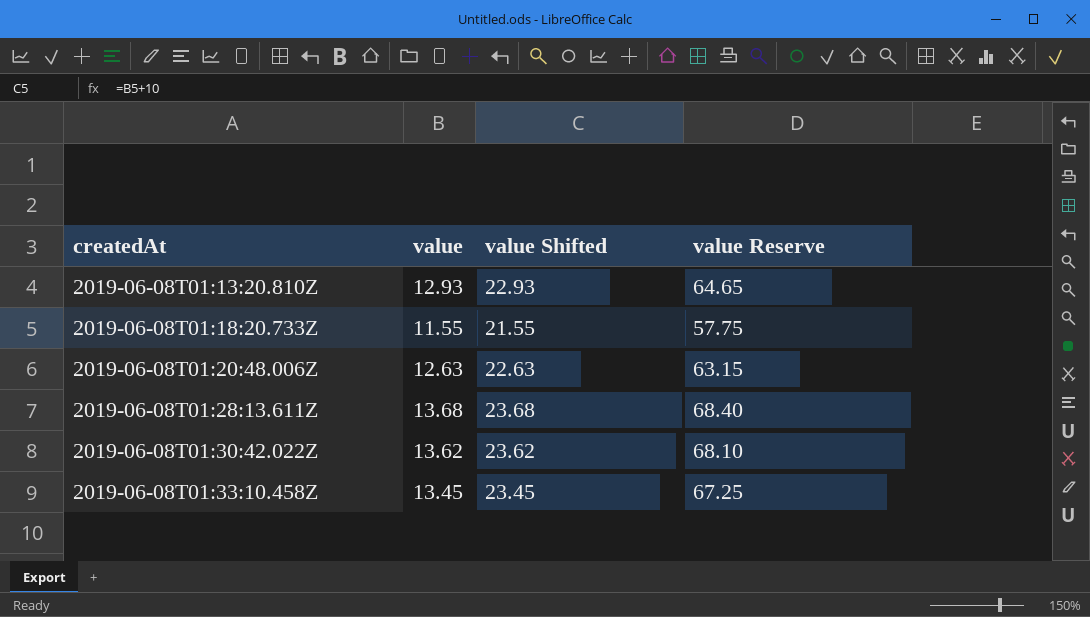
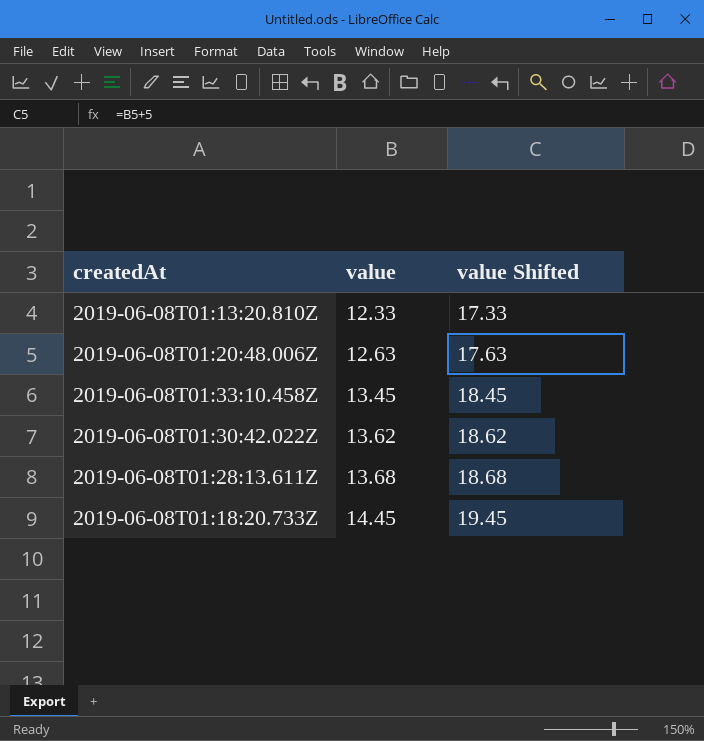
row order: createdAt ascending -> value ascending
column value Reserve | formula: [value] * 5 -> none
column value Shifted | formula: [value] + 10 -> [value] + 5
2019-06-08T01:13:20.810Z | value: 12.93 -> 12.33
2019-06-08T01:18:20.733Z | value: 11.55 -> 14.45

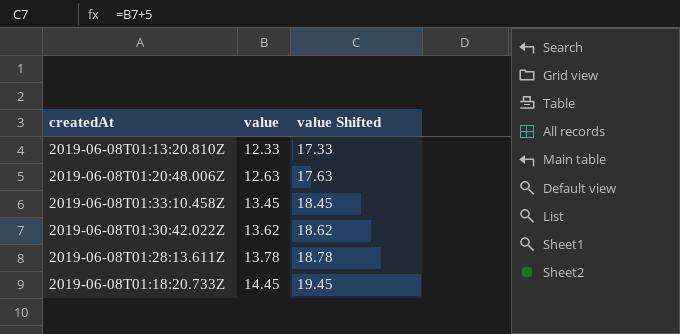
2019-06-08T01:28:13.611Z | value: 13.68 -> 13.78
2019-06-08T01:28:13.611Z | value Shifted: 18.68 -> 18.78

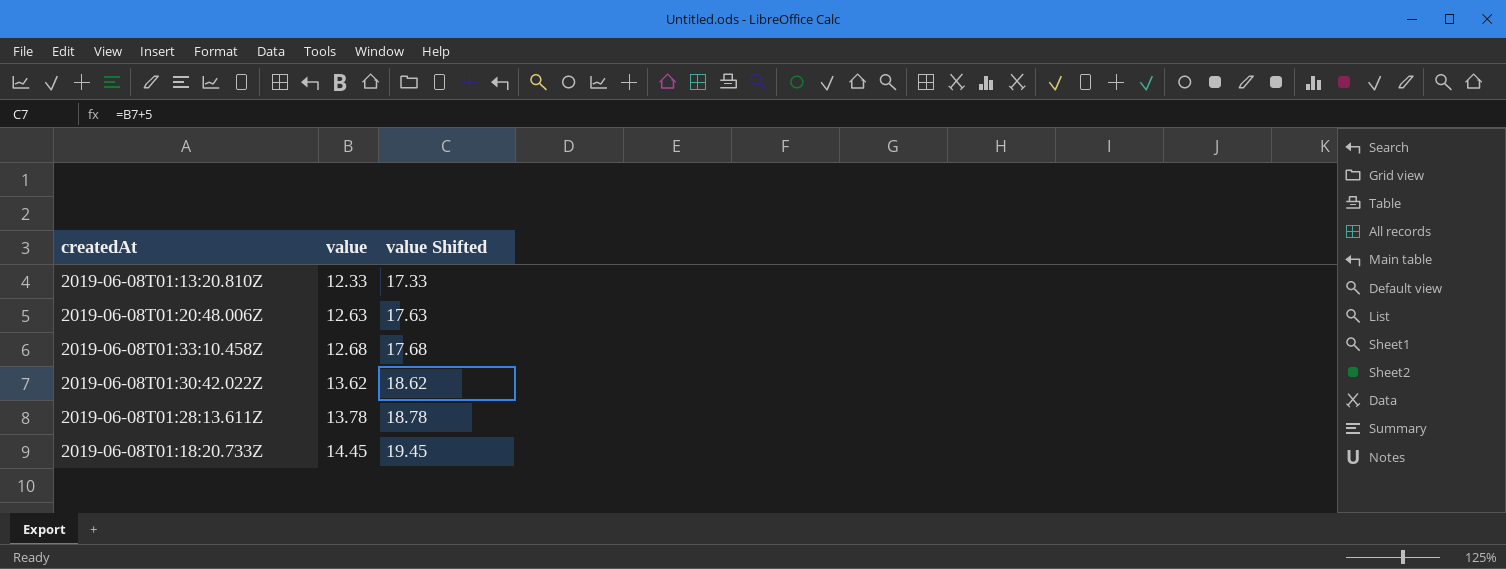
2019-06-08T01:33:10.458Z | value: 13.45 -> 12.68
2019-06-08T01:33:10.458Z | value Shifted: 18.45 -> 17.68

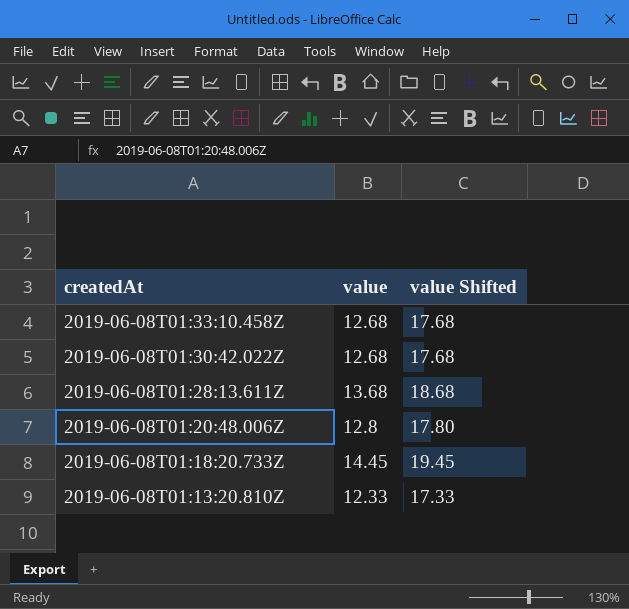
row order: value ascending -> createdAt descending
2019-06-08T01:30:42.022Z | value: 13.62 -> 12.68
2019-06-08T01:30:42.022Z | value Shifted: 18.62 -> 17.68
2019-06-08T01:28:13.611Z | value: 13.78 -> 13.68
2019-06-08T01:28:13.611Z | value Shifted: 18.78 -> 18.68
2019-06-08T01:20:48.006Z | value: 12.63 -> 12.8
2019-06-08T01:20:48.006Z | value Shifted: 17.63 -> 17.80

